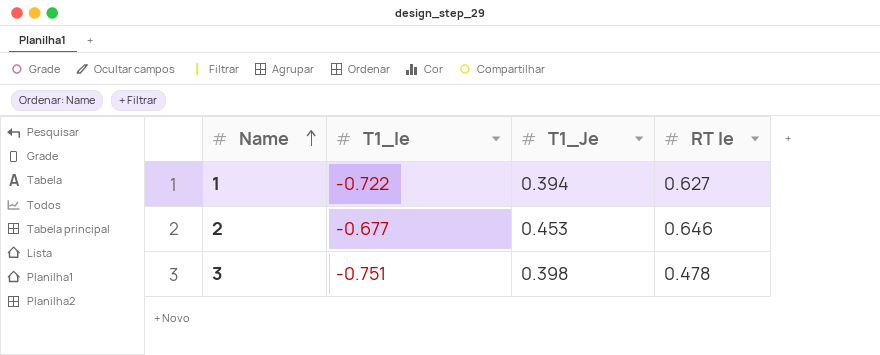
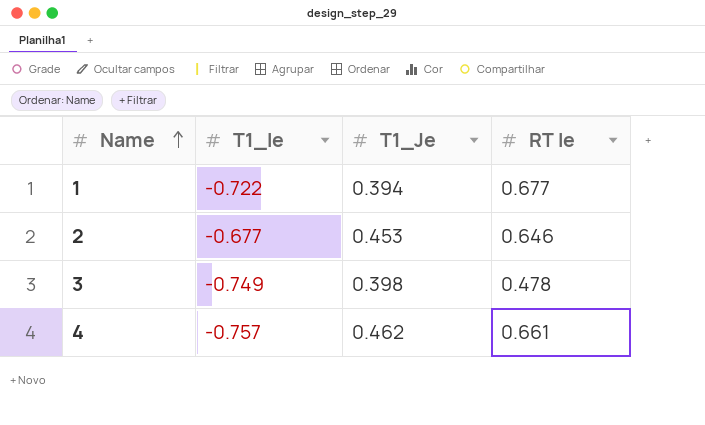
1 | RT Ie: 0.627 -> 0.677
3 | T1_Ie: -0.751 -> -0.749
row 4: none -> -0.757 | 0.462 | 0.661

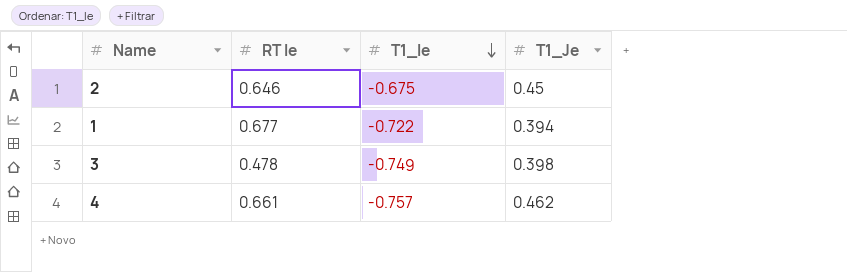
row order: Name ascending -> T1_Ie descending
column RT Ie | position: 4 -> 2
2 | T1_Ie: -0.677 -> -0.675
2 | T1_Je: 0.453 -> 0.45

